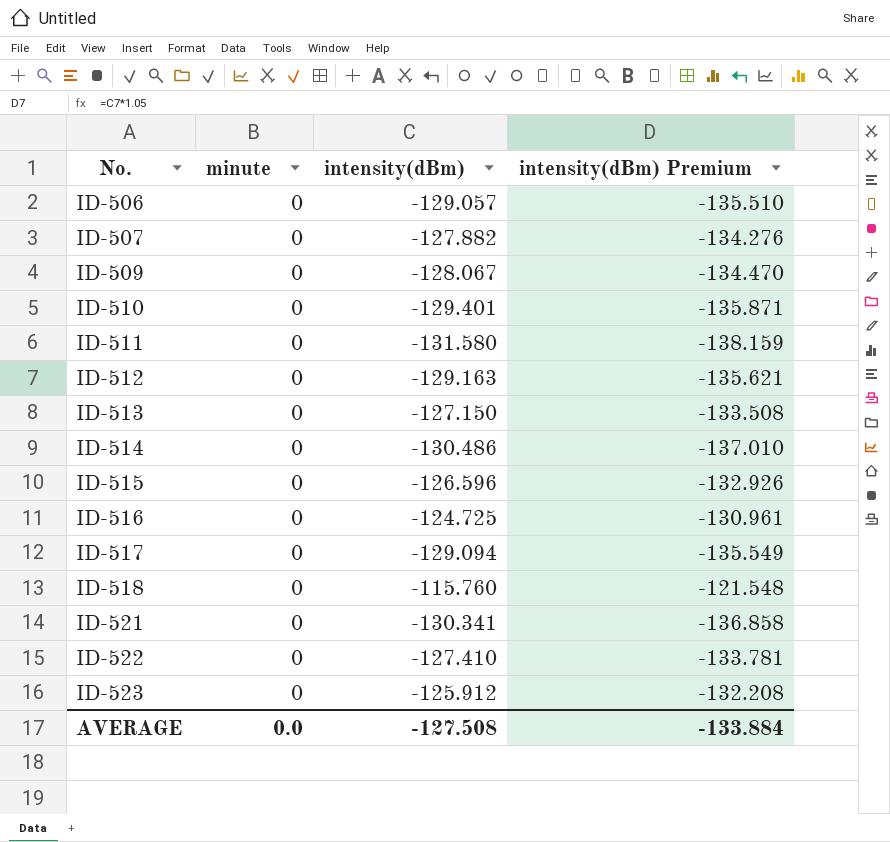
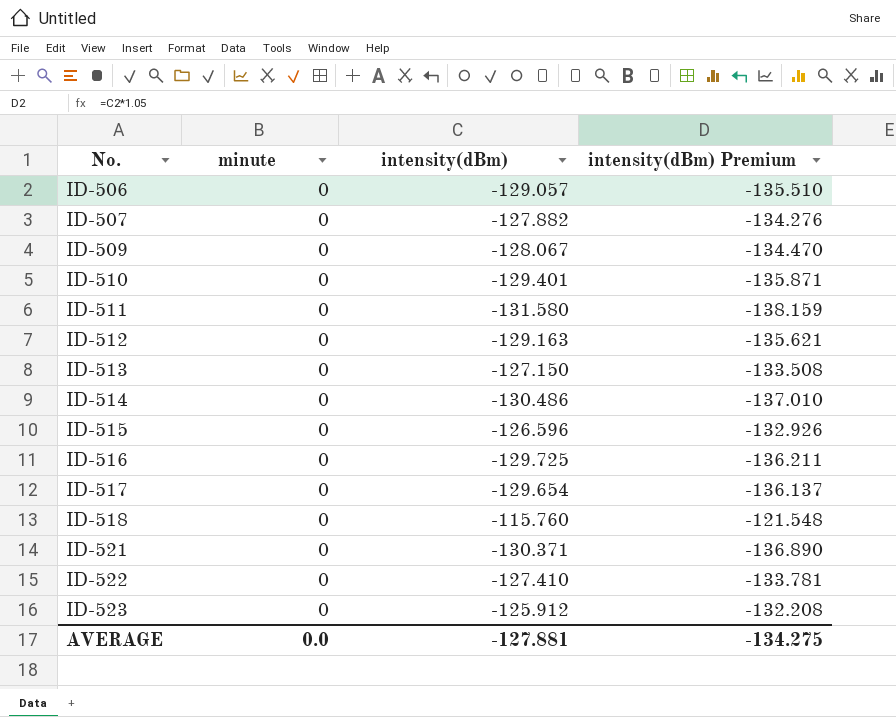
ID-516 | intensity(dBm): -124.725 -> -129.725
ID-516 | intensity(dBm) Premium: -130.961 -> -136.211
ID-517 | intensity(dBm): -129.094 -> -129.654
ID-517 | intensity(dBm) Premium: -135.549 -> -136.137
ID-521 | intensity(dBm): -130.341 -> -130.371
ID-521 | intensity(dBm) Premium: -136.858 -> -136.890
AVERAGE | intensity(dBm): -127.508 -> -127.881
AVERAGE | intensity(dBm) Premium: -133.884 -> -134.275

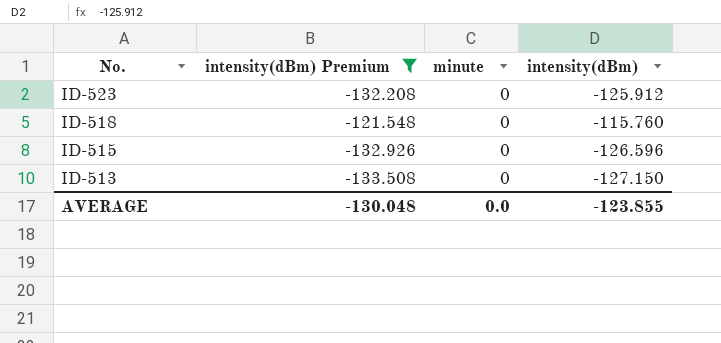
filter: none -> intensity(dBm) Premium >= -133.508
row order: No. ascending -> No. descending
column intensity(dBm) Premium | position: 4 -> 2
AVERAGE | intensity(dBm) Premium: -134.275 -> -130.048
AVERAGE | intensity(dBm): -127.881 -> -123.855

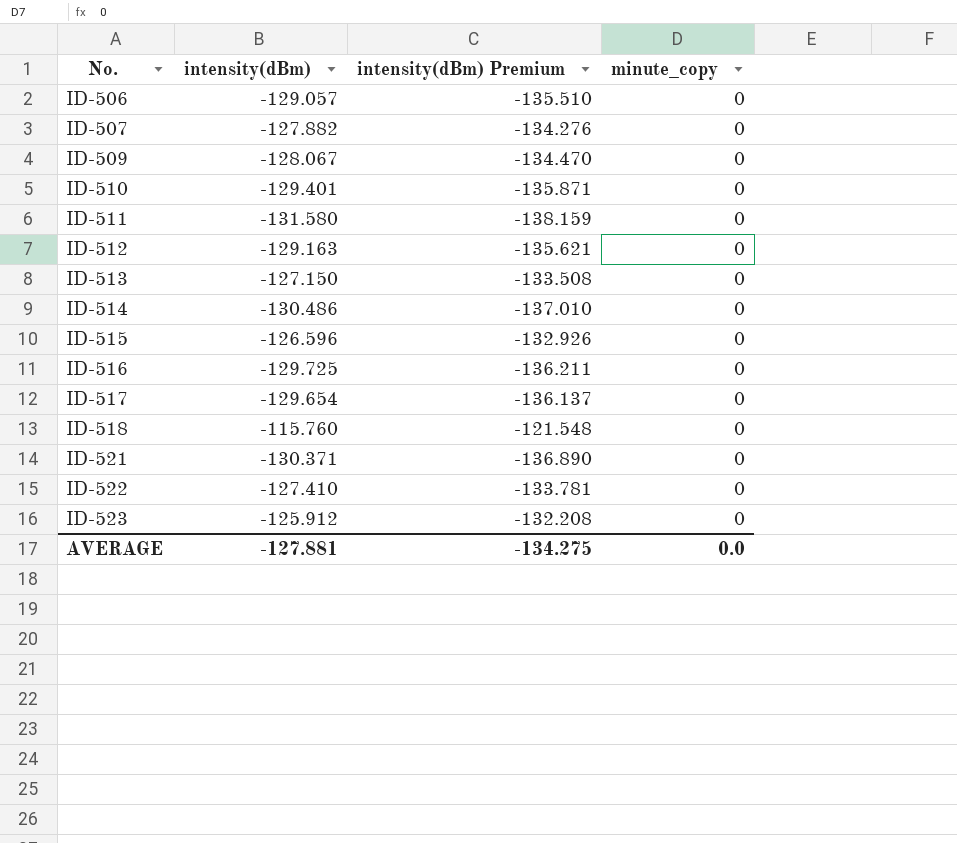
filter: intensity(dBm) Premium >= -133.508 -> none
row order: No. descending -> No. ascending
column intensity(dBm) | position: 4 -> 2
column name: minute -> minute_copy
AVERAGE | intensity(dBm): -123.855 -> -127.881
AVERAGE | intensity(dBm) Premium: -130.048 -> -134.275

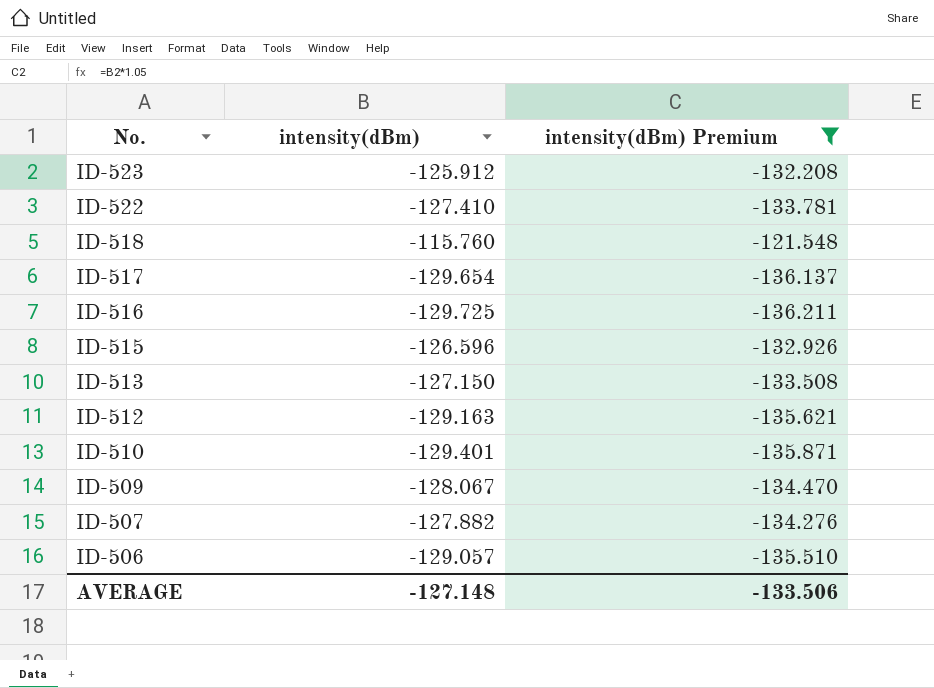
filter: none -> intensity(dBm) Premium >= -136.211
row order: No. ascending -> No. descending
column minute_copy | position: 4 -> none
AVERAGE | intensity(dBm): -127.881 -> -127.148
AVERAGE | intensity(dBm) Premium: -134.275 -> -133.506

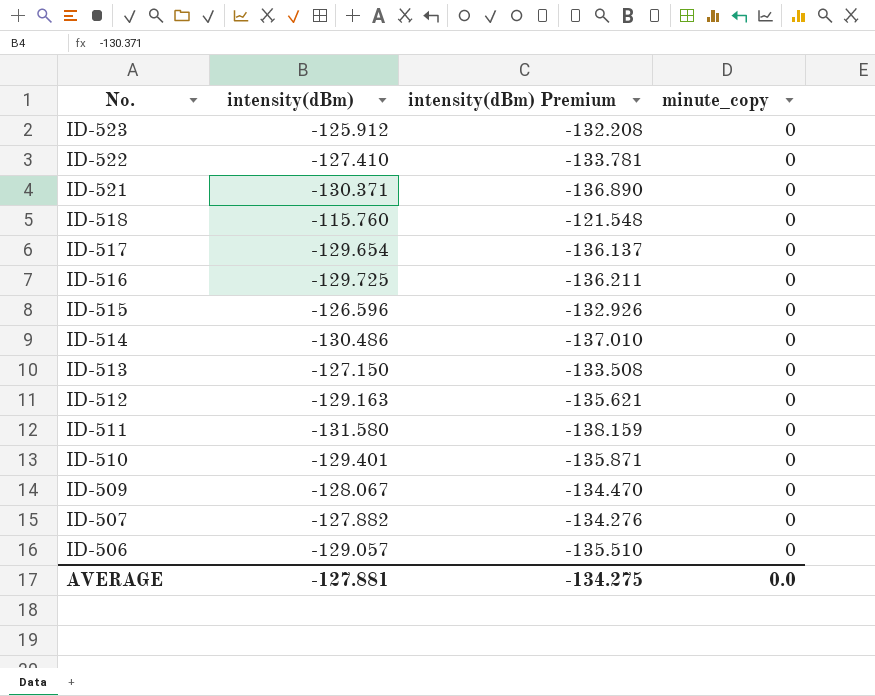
filter: intensity(dBm) Premium >= -136.211 -> none
column minute_copy | position: none -> 4
AVERAGE | intensity(dBm): -127.148 -> -127.881
AVERAGE | intensity(dBm) Premium: -133.506 -> -134.275

